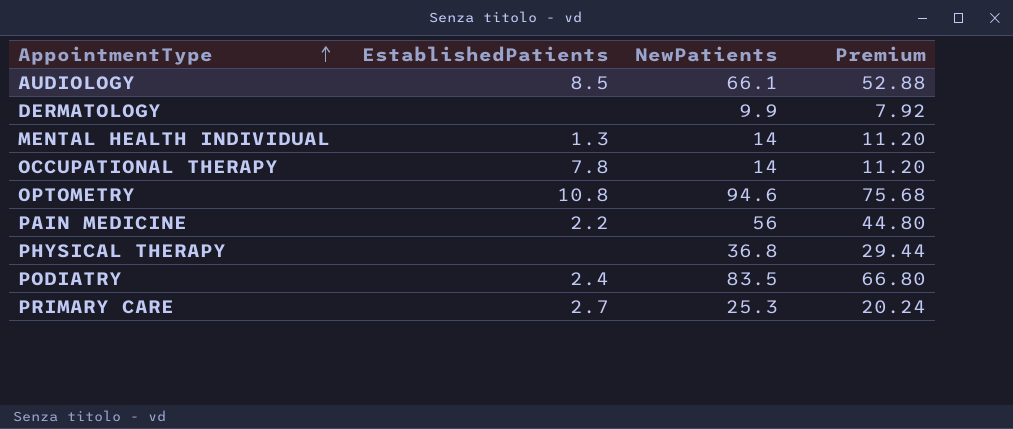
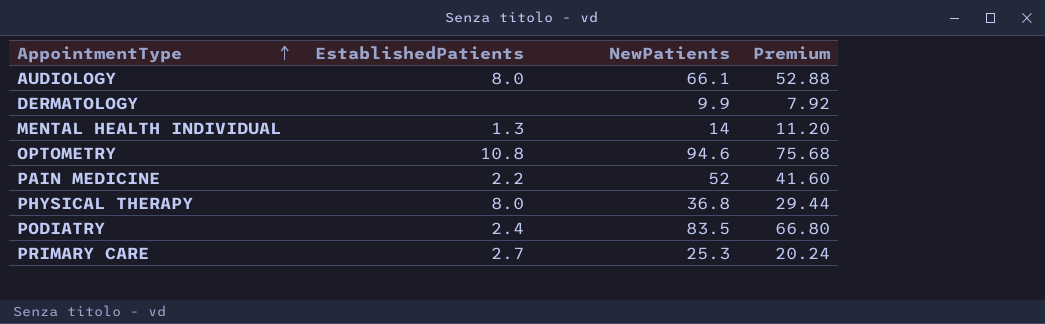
row OCCUPATIONAL THERAPY: 7.8 | 14 | 11.20 -> none
AUDIOLOGY | EstablishedPatients: 8.5 -> 8.0
PAIN MEDICINE | NewPatients: 56 -> 52
PAIN MEDICINE | Premium: 44.80 -> 41.60
PHYSICAL THERAPY | EstablishedPatients: none -> 8.0

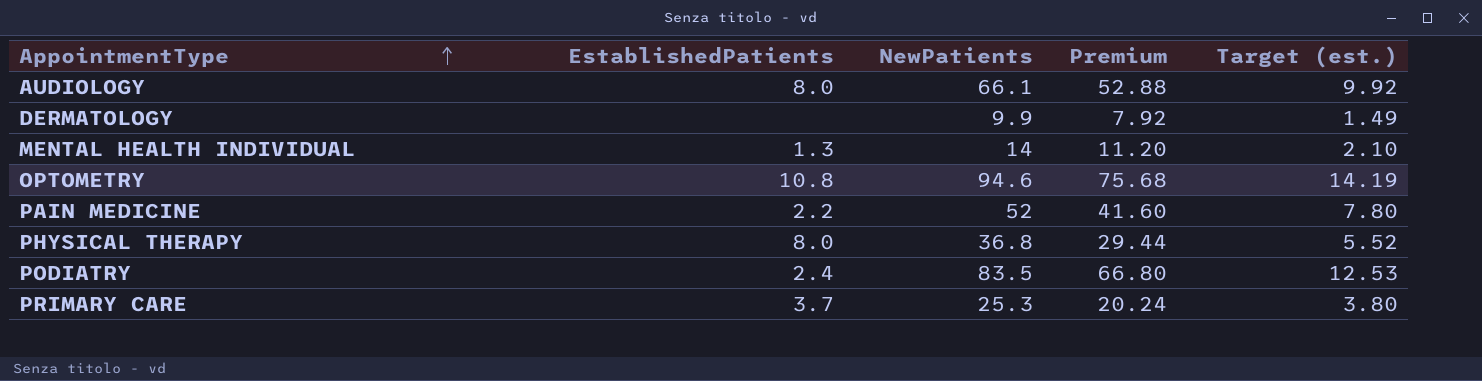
column Target (est.) | formula: none -> [NewPatients] * 0.15
PRIMARY CARE | EstablishedPatients: 2.7 -> 3.7

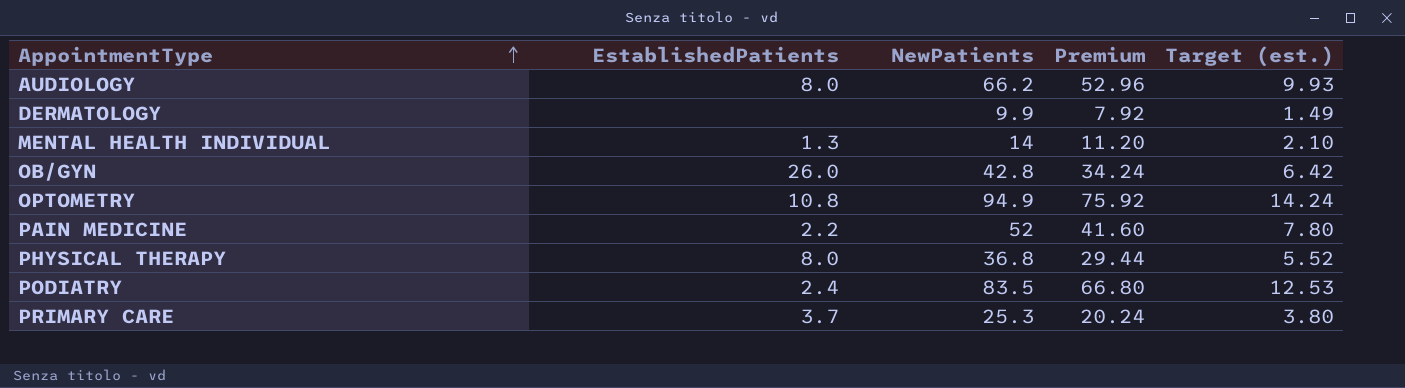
AUDIOLOGY | NewPatients: 66.1 -> 66.2
AUDIOLOGY | Premium: 52.88 -> 52.96
AUDIOLOGY | Target (est.): 9.92 -> 9.93
row OB/GYN: none -> 26.0 | 42.8 | 34.24 | 6.42
OPTOMETRY | NewPatients: 94.6 -> 94.9
OPTOMETRY | Premium: 75.68 -> 75.92
OPTOMETRY | Target (est.): 14.19 -> 14.24

